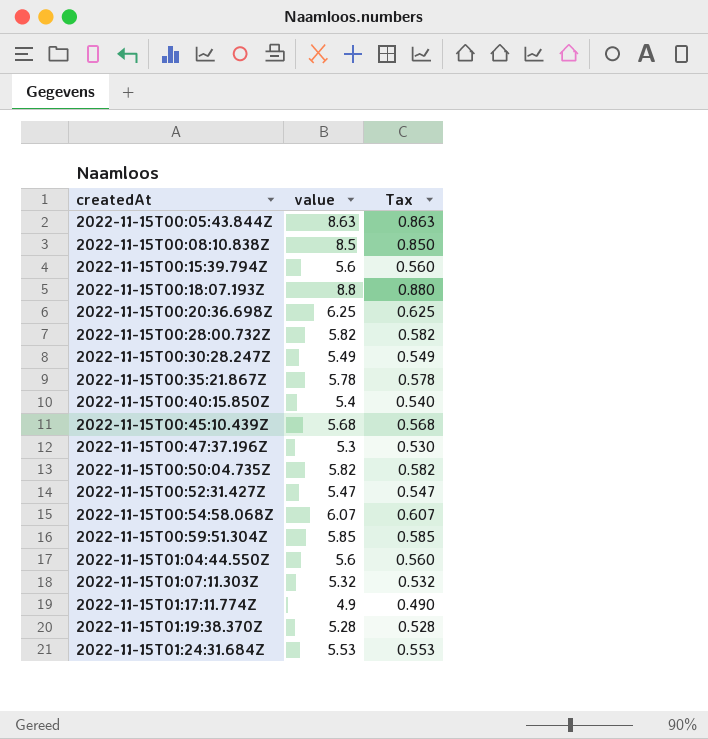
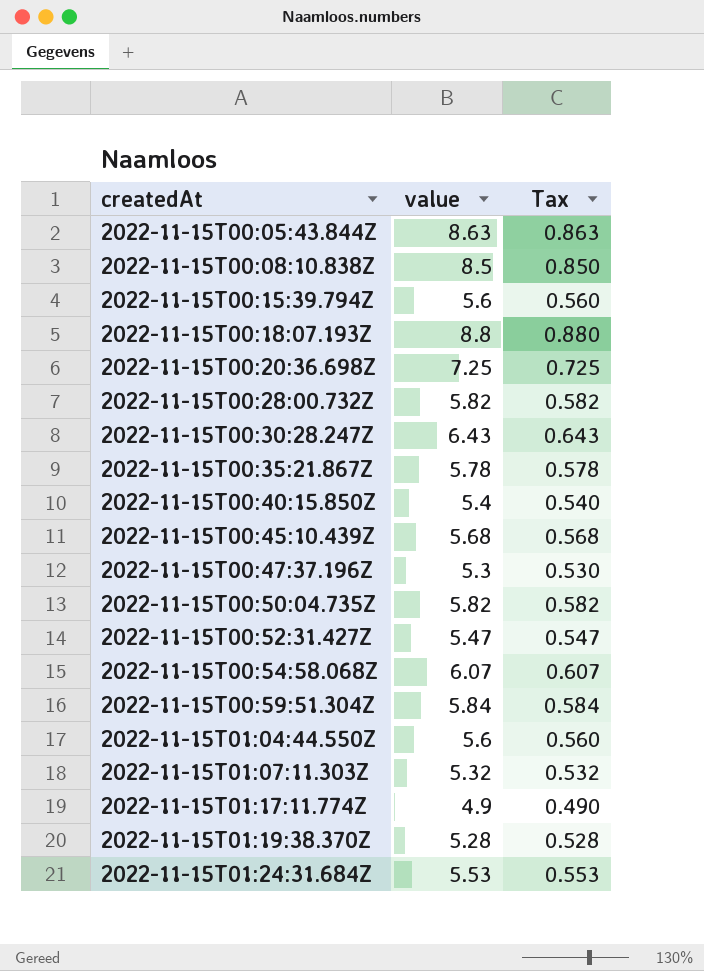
2022-11-15T00:20:36.698Z | value: 6.25 -> 7.25
2022-11-15T00:20:36.698Z | Tax: 0.625 -> 0.725
2022-11-15T00:30:28.247Z | value: 5.49 -> 6.43
2022-11-15T00:30:28.247Z | Tax: 0.549 -> 0.643
2022-11-15T00:59:51.304Z | value: 5.85 -> 5.84
2022-11-15T00:59:51.304Z | Tax: 0.585 -> 0.584

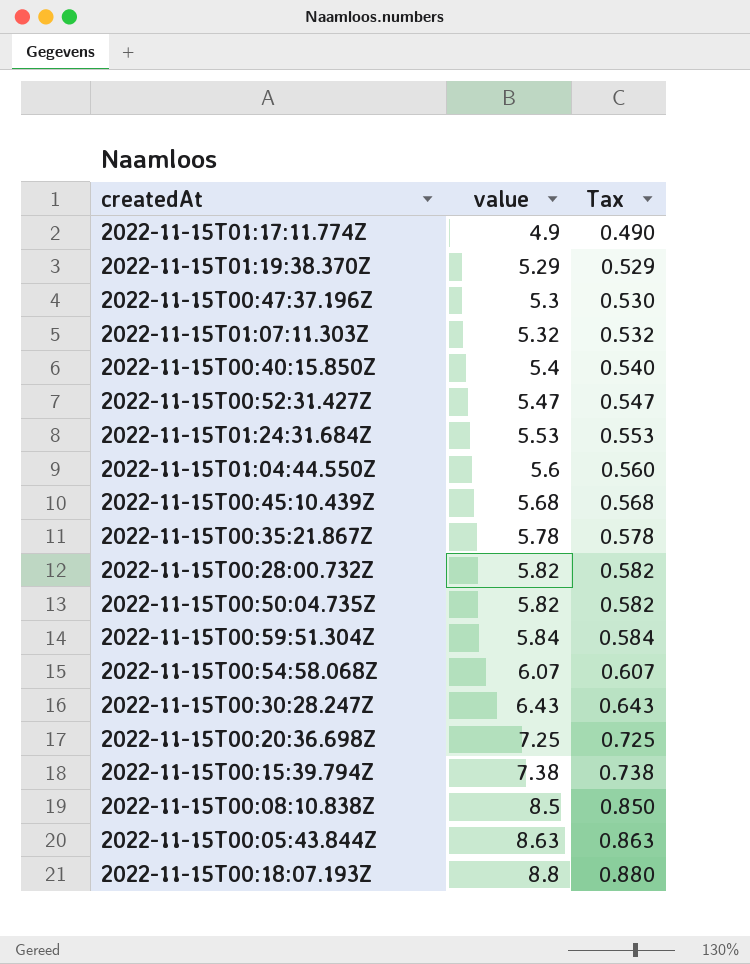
row order: createdAt ascending -> value ascending
2022-11-15T01:19:38.370Z | value: 5.28 -> 5.29
2022-11-15T01:19:38.370Z | Tax: 0.528 -> 0.529
2022-11-15T00:15:39.794Z | value: 5.6 -> 7.38
2022-11-15T00:15:39.794Z | Tax: 0.560 -> 0.738

